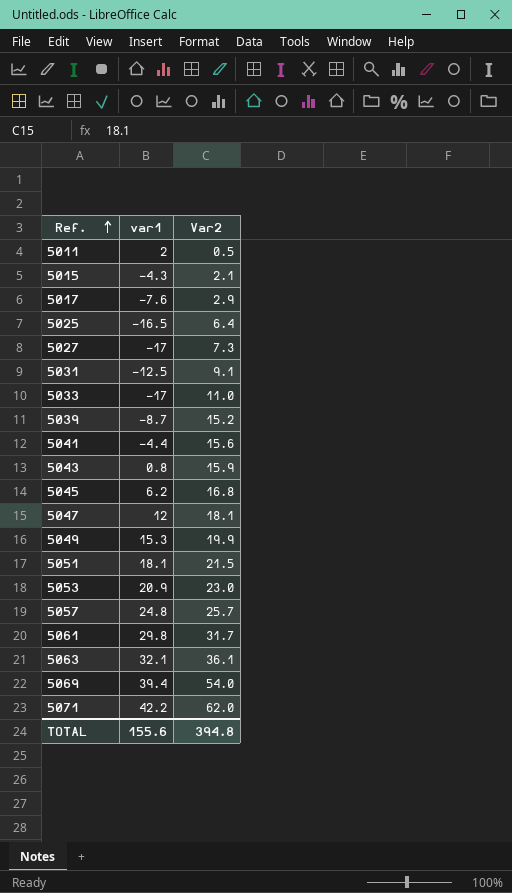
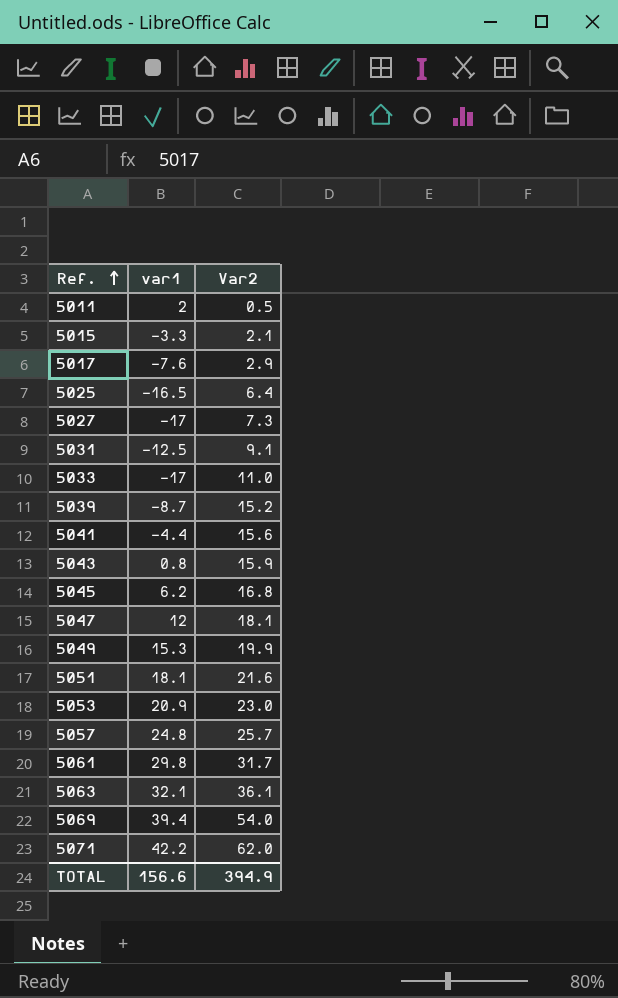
5015 | var1: -4.3 -> -3.3
5051 | Var2: 21.5 -> 21.6
TOTAL | var1: 155.6 -> 156.6
TOTAL | Var2: 394.8 -> 394.9

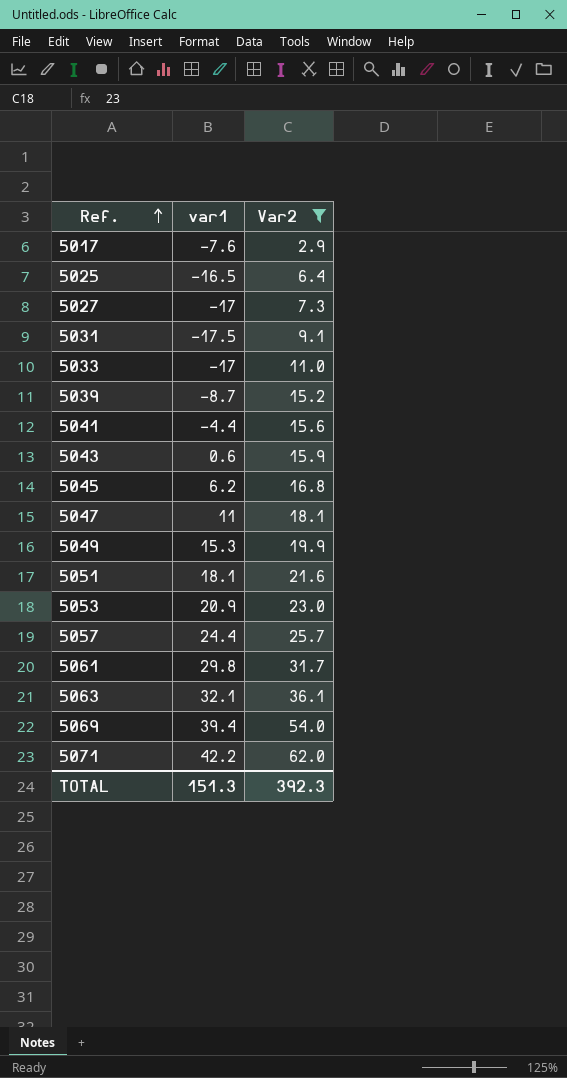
filter: none -> Var2 >= 2.9
5031 | var1: -12.5 -> -17.5
5043 | var1: 0.8 -> 0.6
5047 | var1: 12 -> 11
5057 | var1: 24.8 -> 24.4
TOTAL | var1: 156.6 -> 151.3
TOTAL | Var2: 394.9 -> 392.3

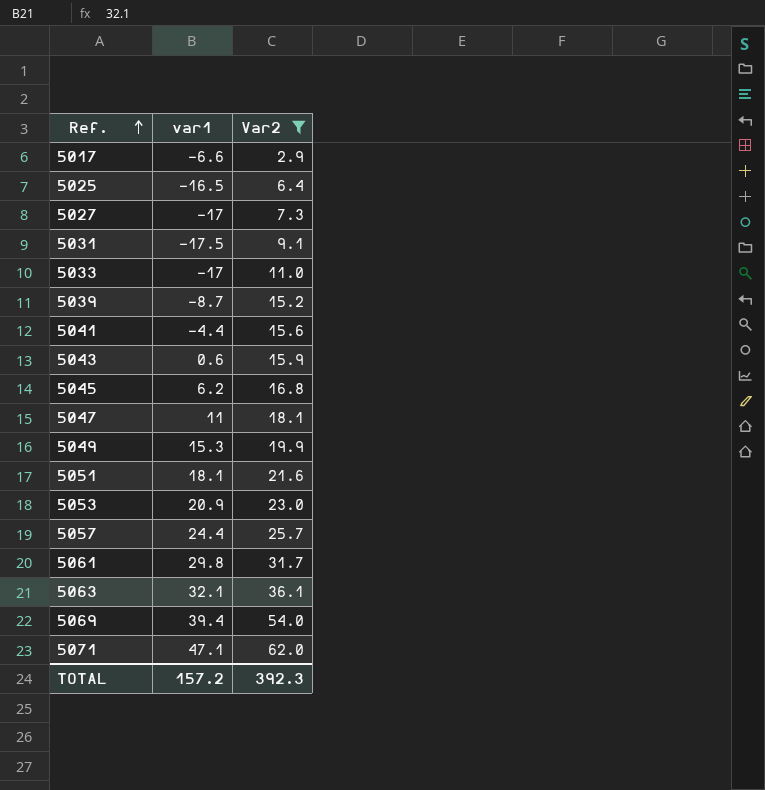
5017 | var1: -7.6 -> -6.6
5071 | var1: 42.2 -> 47.1
TOTAL | var1: 151.3 -> 157.2

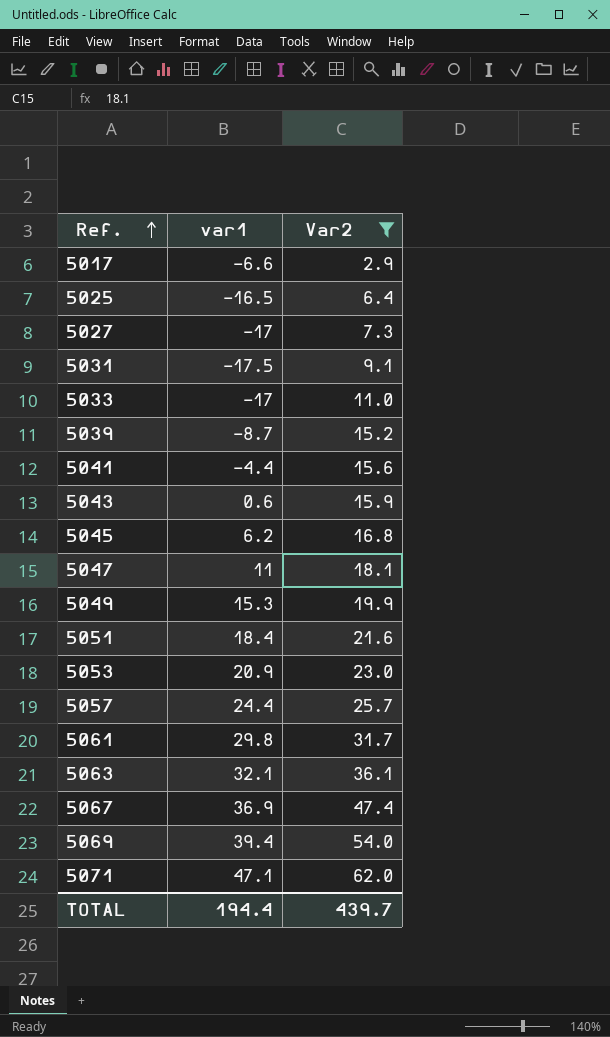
5051 | var1: 18.1 -> 18.4
row 5067: none -> 36.9 | 47.4
TOTAL | var1: 157.2 -> 194.4
TOTAL | Var2: 392.3 -> 439.7

